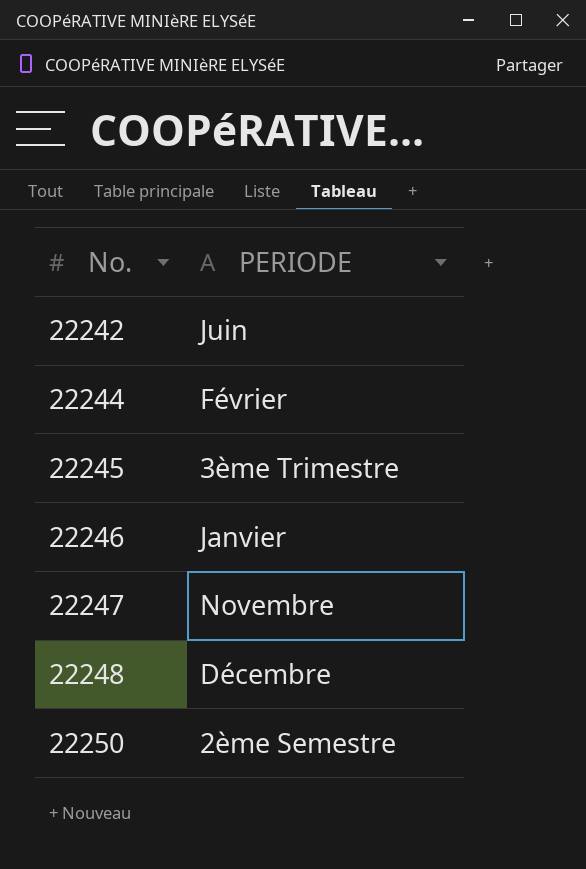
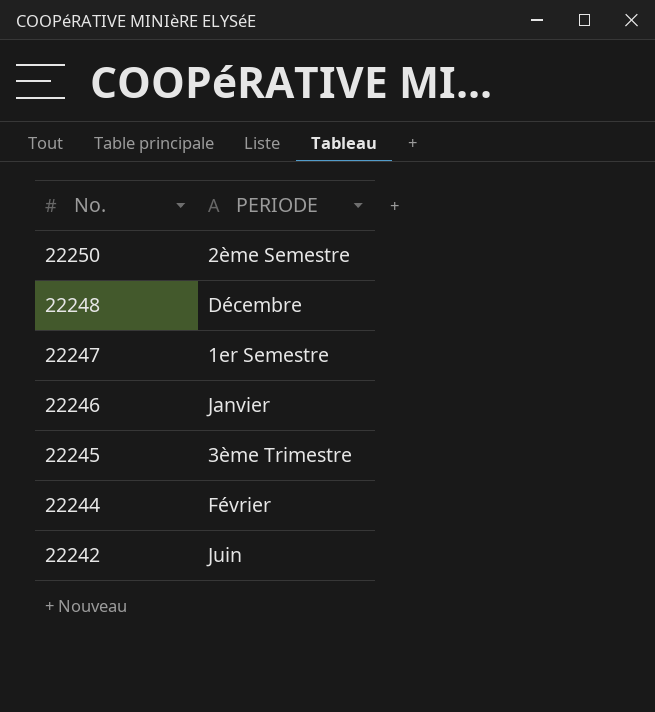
row order: No. ascending -> No. descending
22247 | PERIODE: Novembre -> 1er Semestre

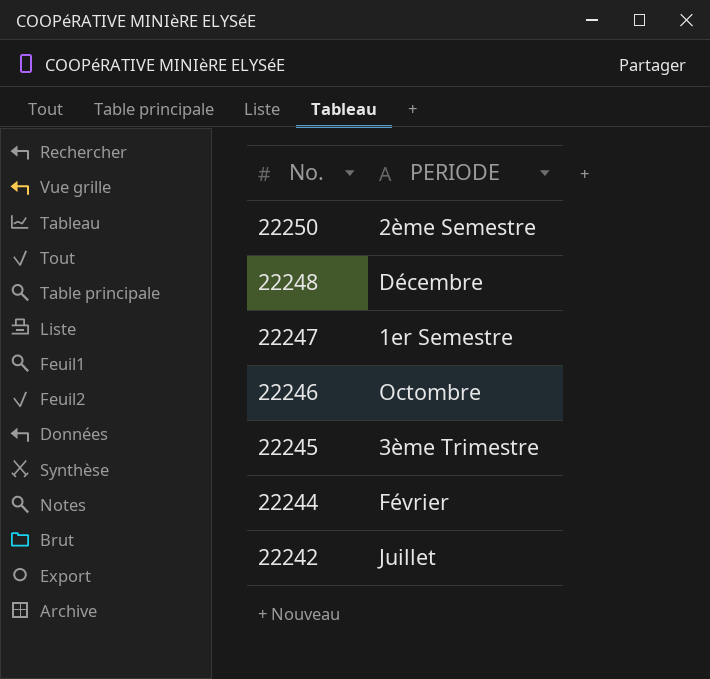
22246 | PERIODE: Janvier -> Octombre
22242 | PERIODE: Juin -> Juillet

